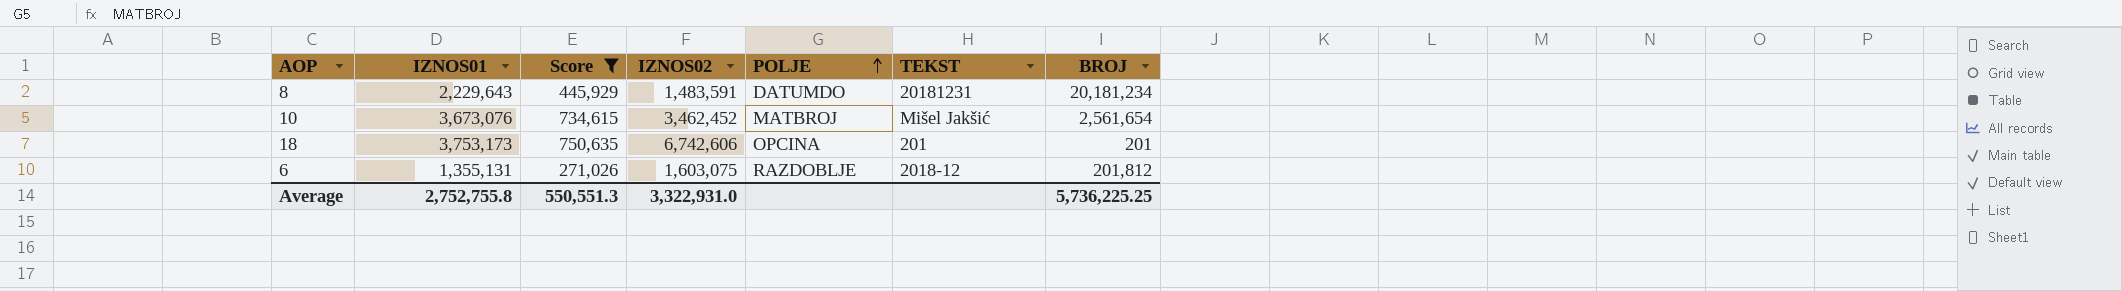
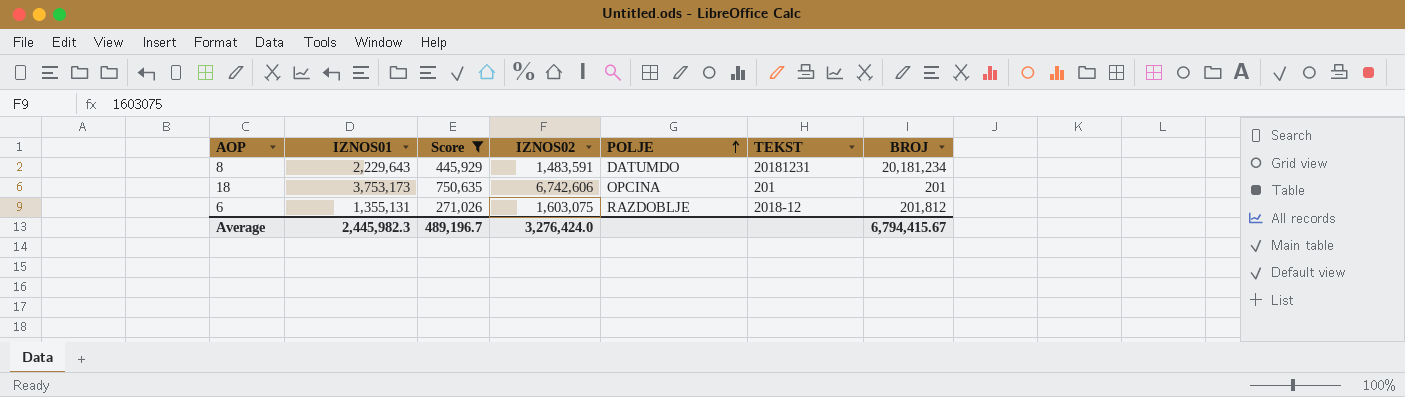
row 10: 3,673,076 | 734,615 | 3,462,452 | MATBROJ | Mišel Jakšić | 2,561,654 -> none
Average | IZNOS01: 2,752,755.8 -> 2,445,982.3
Average | Score: 550,551.3 -> 489,196.7
Average | IZNOS02: 3,322,931.0 -> 3,276,424.0
Average | BROJ: 5,736,225.25 -> 6,794,415.67

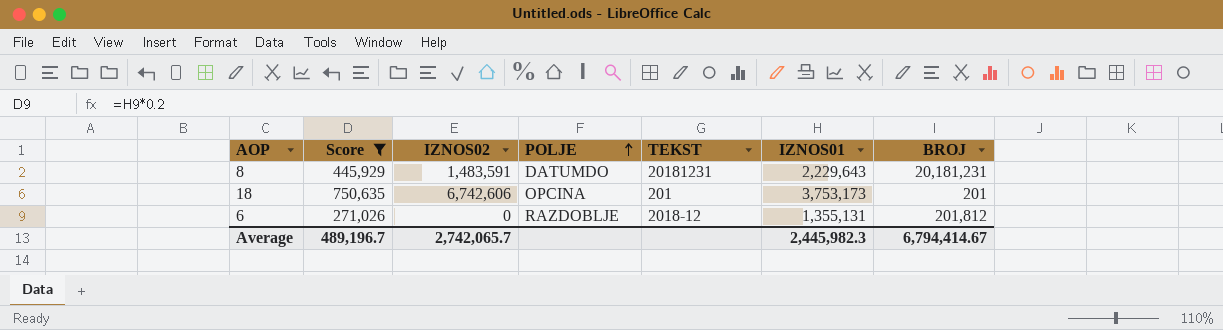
column IZNOS01 | position: 2 -> 6
8 | BROJ: 20,181,234 -> 20,181,231
6 | IZNOS02: 1,603,075 -> 0
Average | IZNOS02: 3,276,424.0 -> 2,742,065.7
Average | BROJ: 6,794,415.67 -> 6,794,414.67

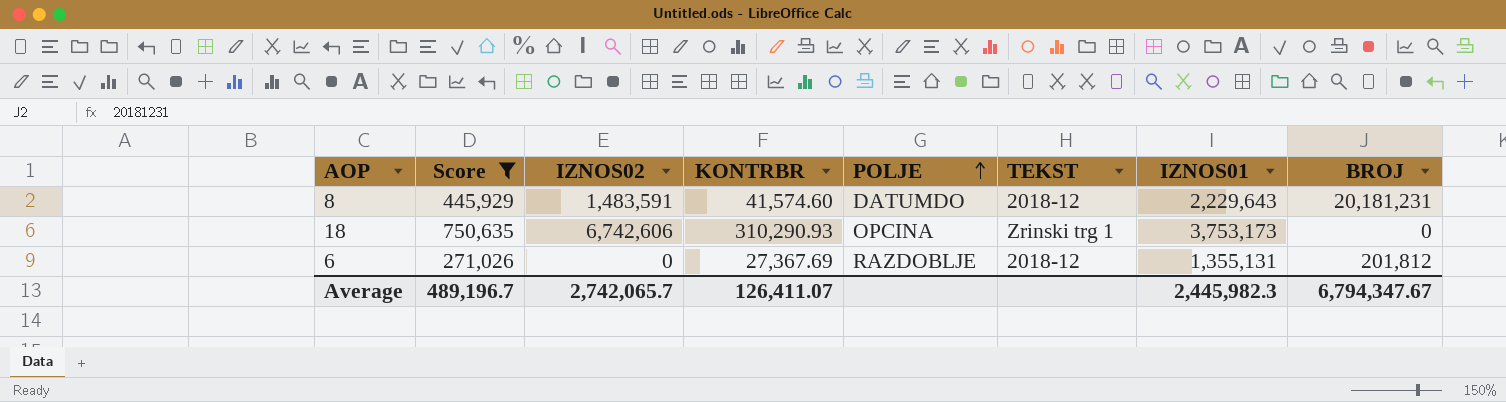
column KONTRBR | position: none -> 4
8 | TEKST: 20181231 -> 2018-12
18 | TEKST: 201 -> Zrinski trg 1
18 | BROJ: 201 -> 0
Average | BROJ: 6,794,414.67 -> 6,794,347.67

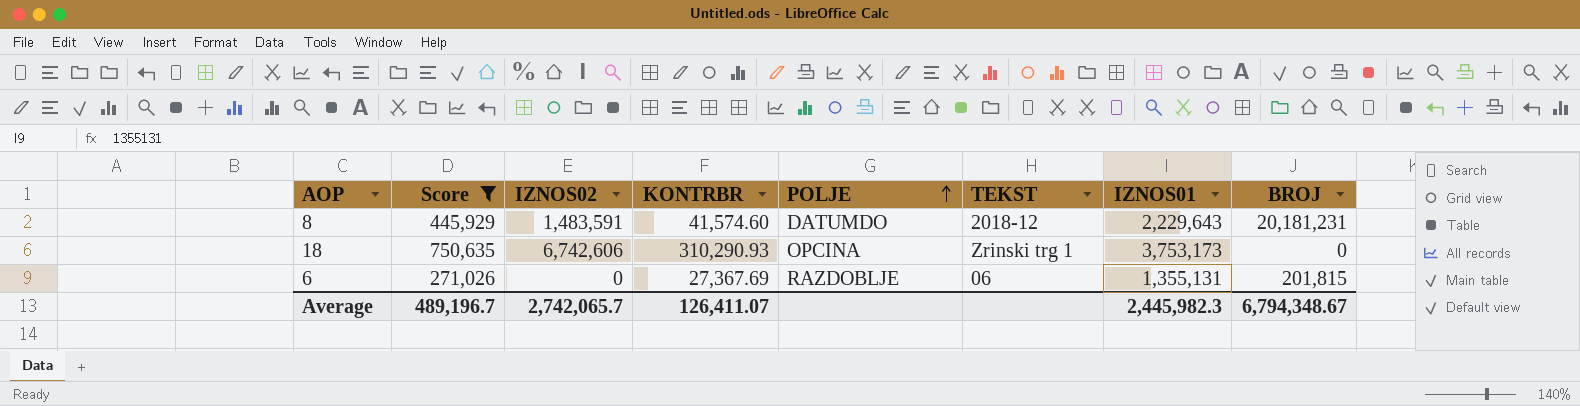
6 | TEKST: 2018-12 -> 06
6 | BROJ: 201,812 -> 201,815
Average | BROJ: 6,794,347.67 -> 6,794,348.67

